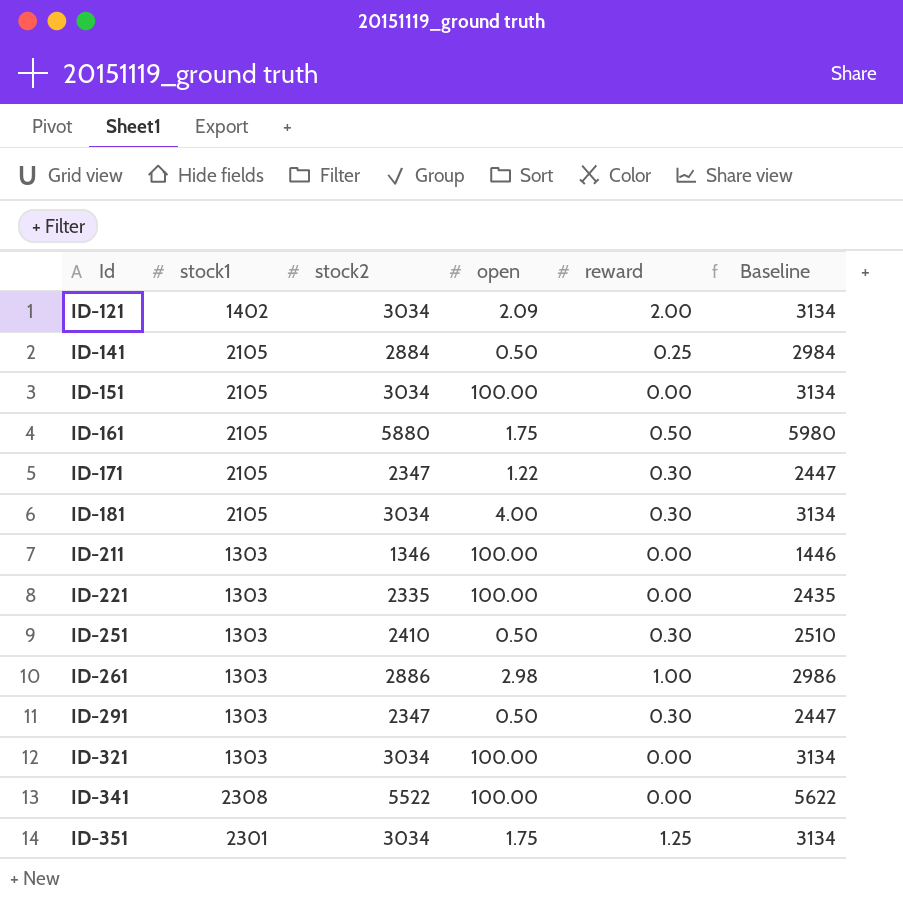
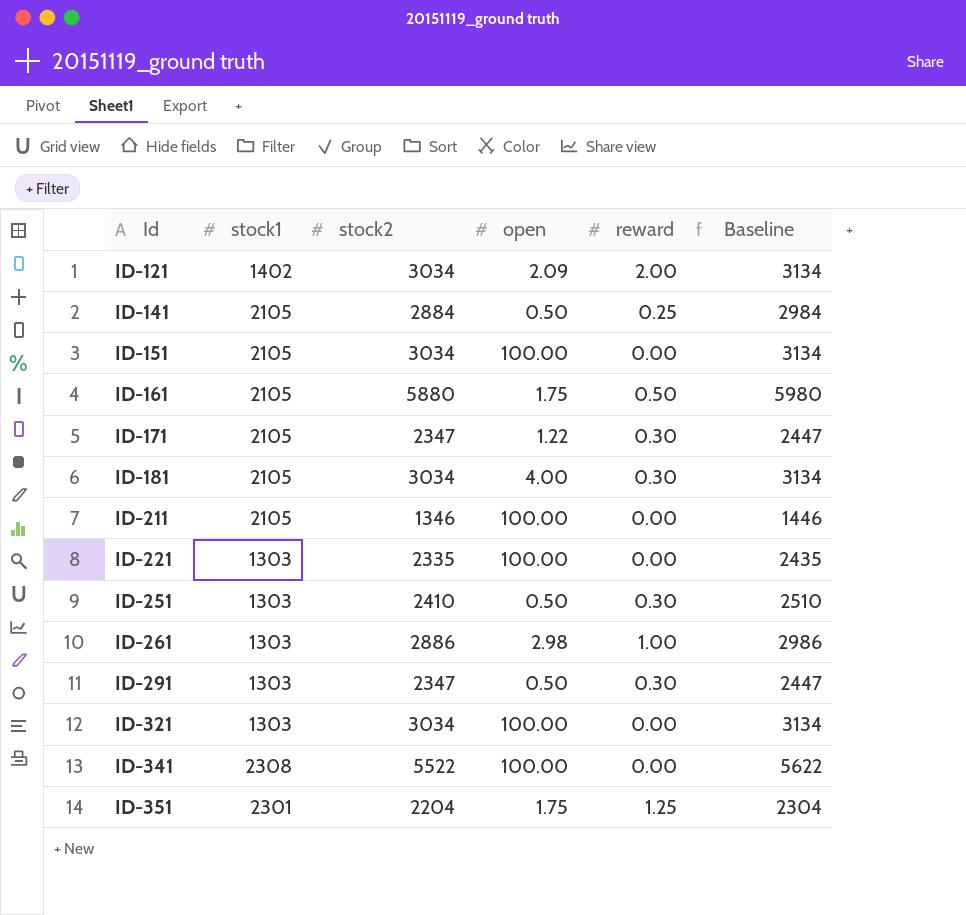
ID-211 | stock1: 1303 -> 2105
ID-351 | stock2: 3034 -> 2204
ID-351 | Baseline: 3134 -> 2304

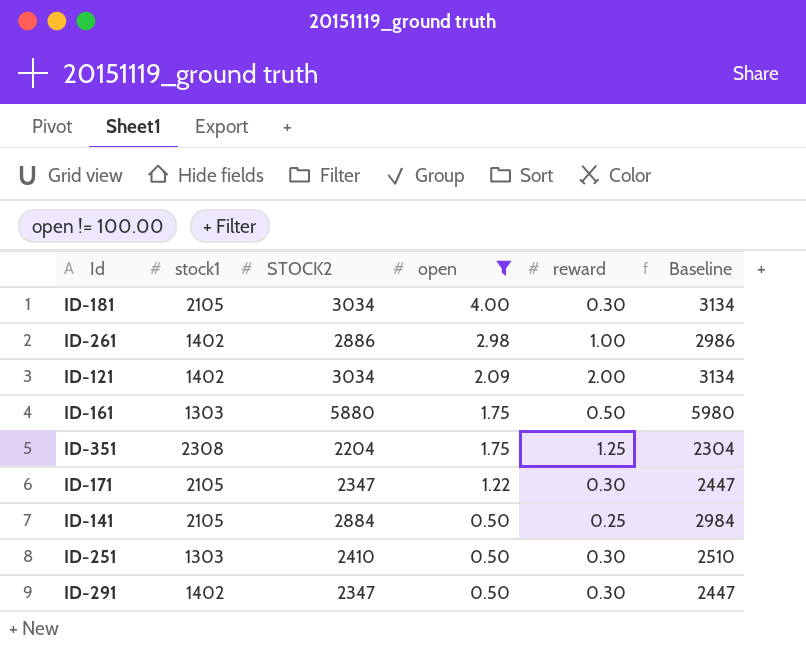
filter: none -> open != 100.00
row order: Id ascending -> open descending
column name: stock2 -> STOCK2
ID-261 | stock1: 1303 -> 1402
ID-161 | stock1: 2105 -> 1303
ID-351 | stock1: 2301 -> 2308
ID-291 | stock1: 1303 -> 1402

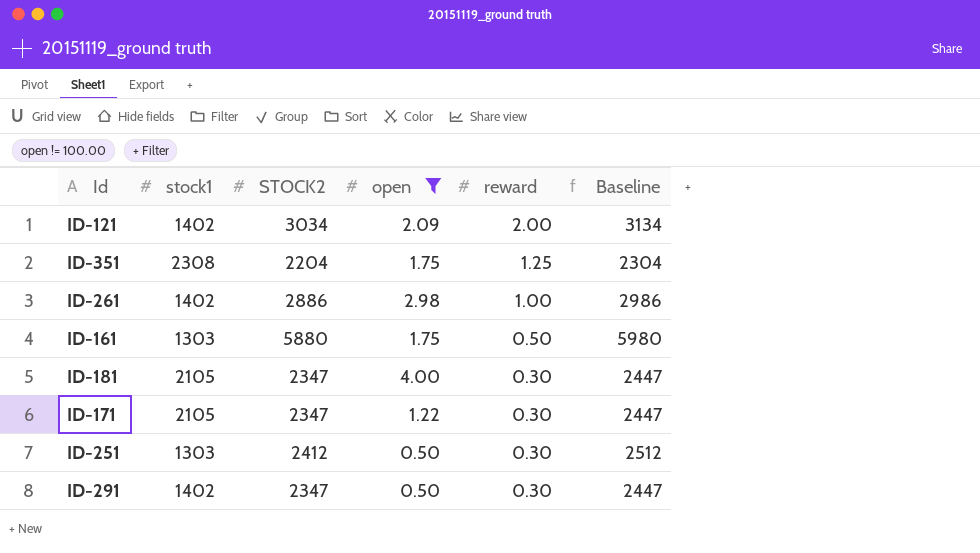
row order: open descending -> reward descending
row ID-141: 2105 | 2884 | 0.50 | 0.25 | 2984 -> none
ID-181 | STOCK2: 3034 -> 2347
ID-181 | Baseline: 3134 -> 2447
ID-251 | STOCK2: 2410 -> 2412
ID-251 | Baseline: 2510 -> 2512

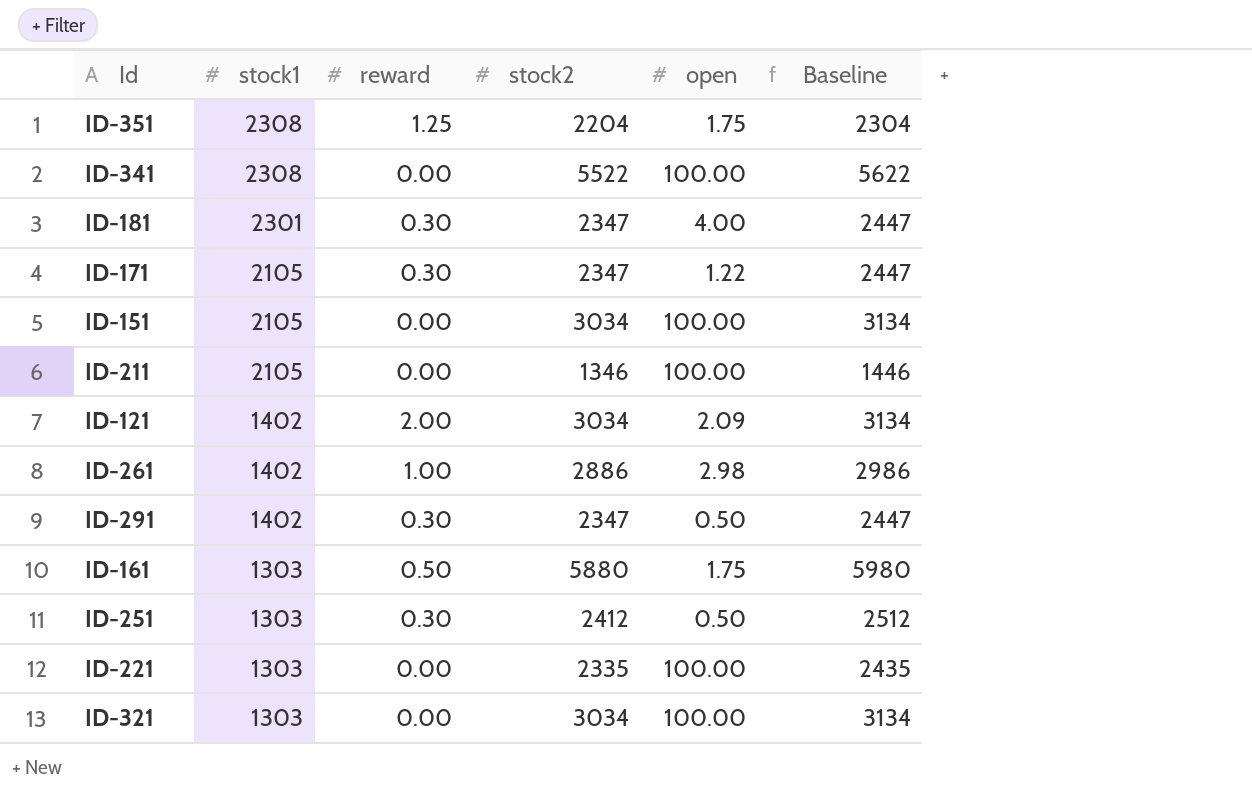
filter: open != 100.00 -> none
row order: reward descending -> stock1 descending
column reward | position: 5 -> 3
column name: STOCK2 -> stock2
ID-181 | stock1: 2105 -> 2301

